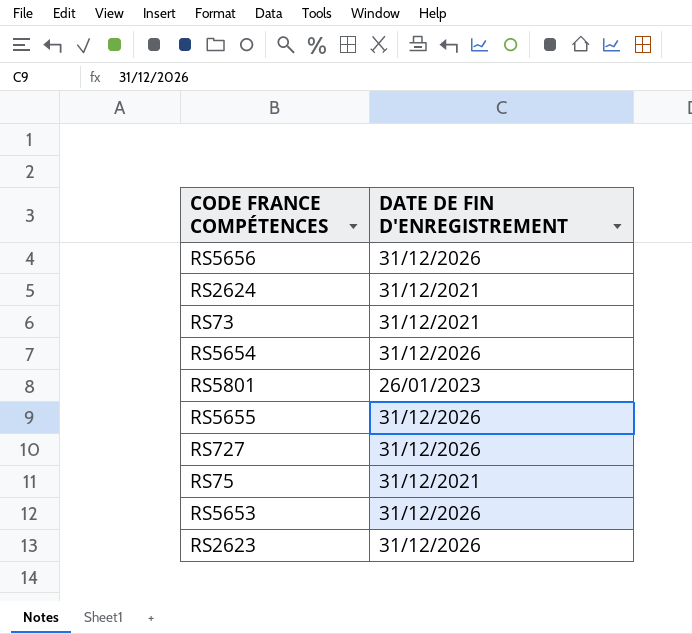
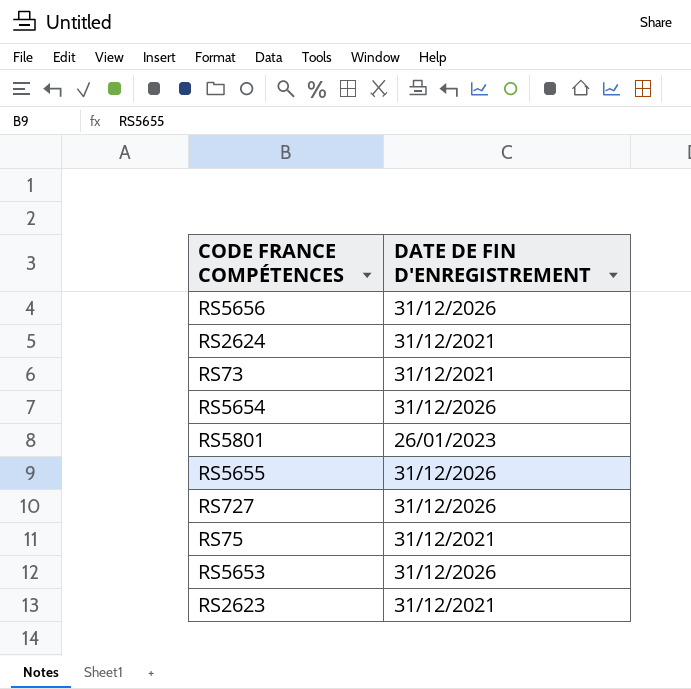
RS2623 | DATE DE FIN D'ENREGISTREMENT: 31/12/2026 -> 31/12/2021

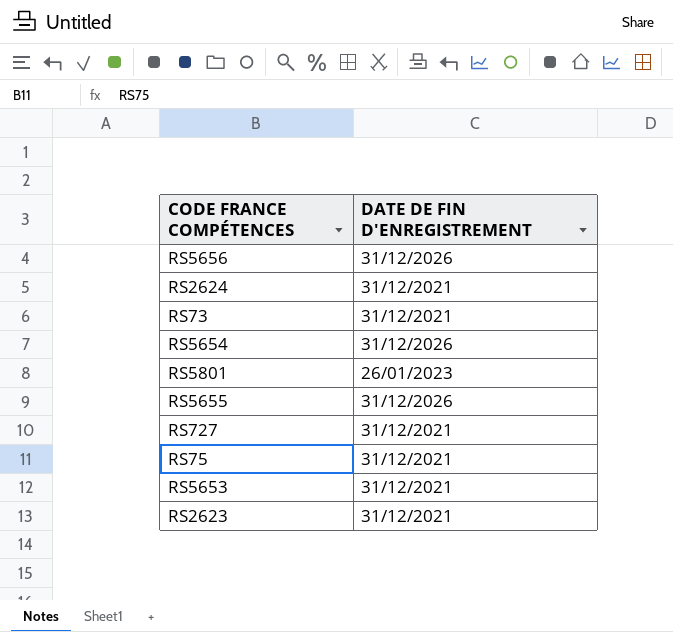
RS727 | DATE DE FIN D'ENREGISTREMENT: 31/12/2026 -> 31/12/2021
RS5653 | DATE DE FIN D'ENREGISTREMENT: 31/12/2026 -> 31/12/2021

